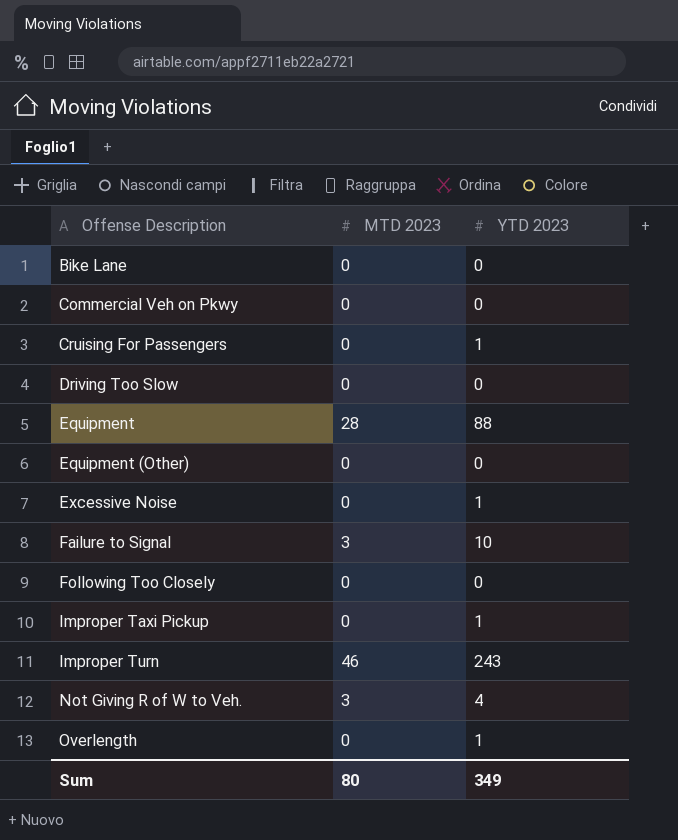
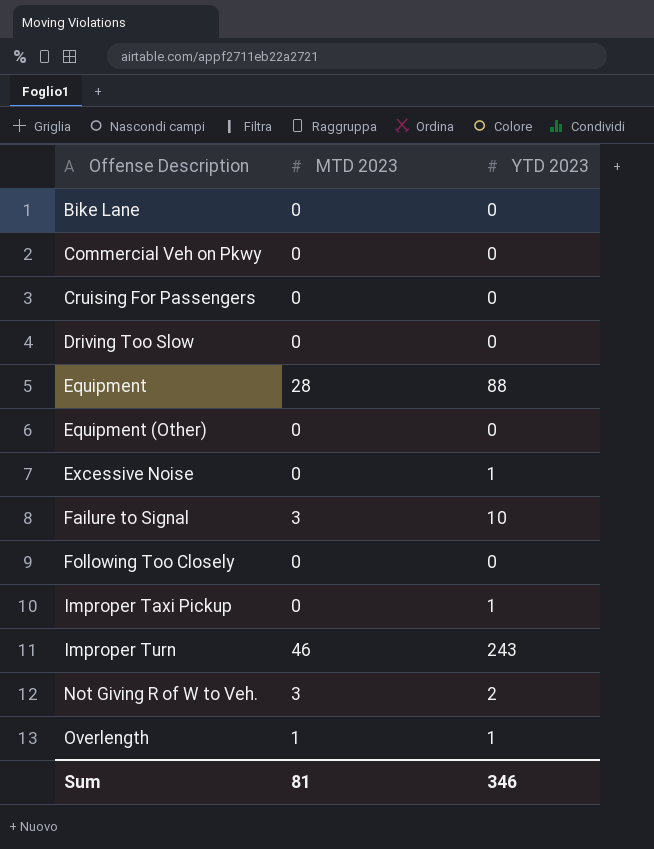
Cruising For Passengers | YTD 2023: 1 -> 0
Not Giving R of W to Veh. | YTD 2023: 4 -> 2
Overlength | MTD 2023: 0 -> 1
Sum | MTD 2023: 80 -> 81
Sum | YTD 2023: 349 -> 346

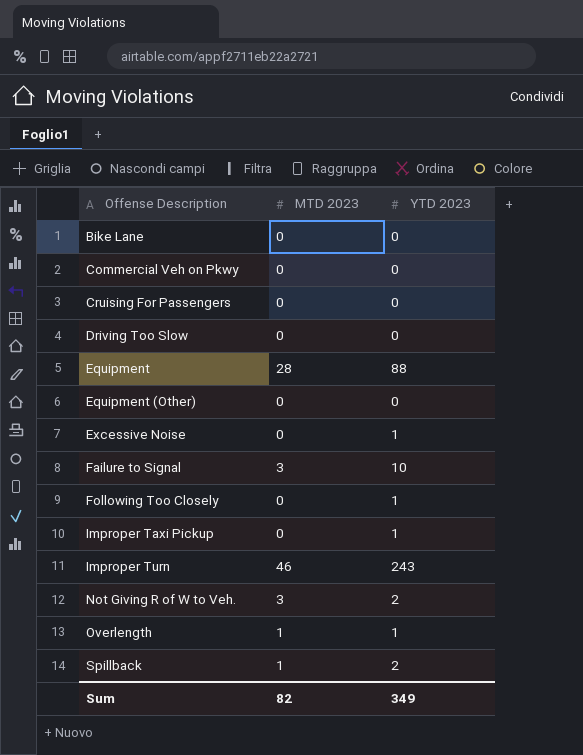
Following Too Closely | YTD 2023: 0 -> 1
row Spillback: none -> 1 | 2
Sum | MTD 2023: 81 -> 82
Sum | YTD 2023: 346 -> 349

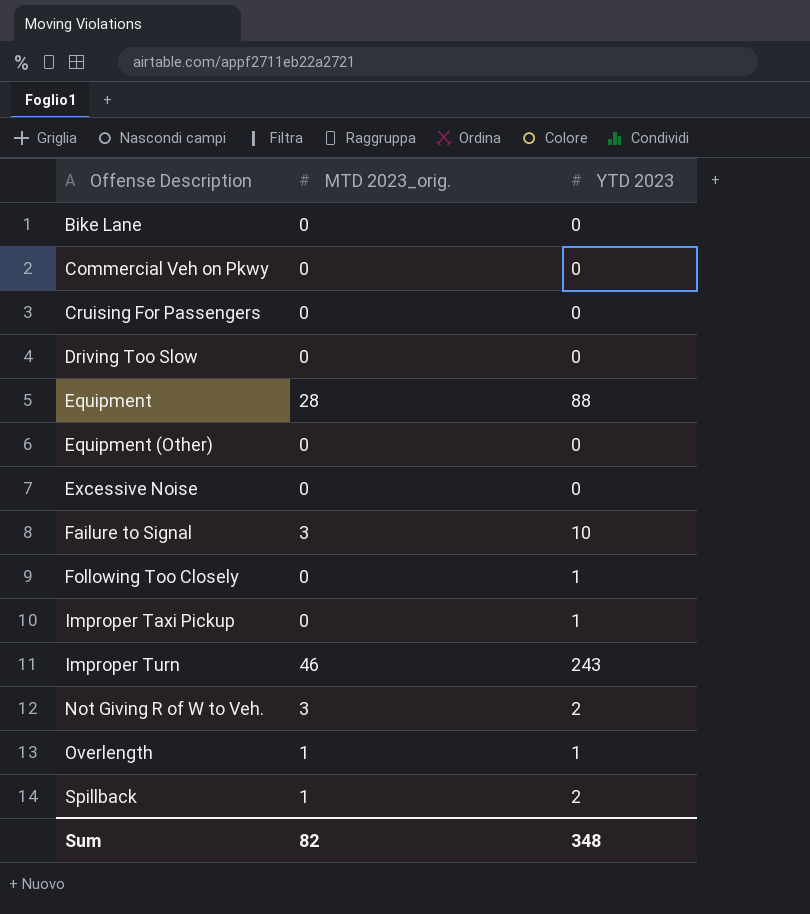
column name: MTD 2023 -> MTD 2023_orig.
Excessive Noise | YTD 2023: 1 -> 0
Sum | YTD 2023: 349 -> 348

